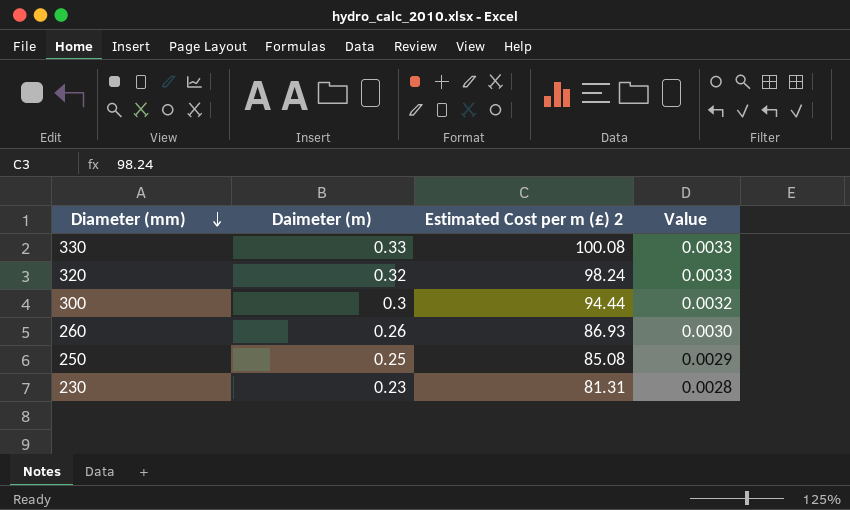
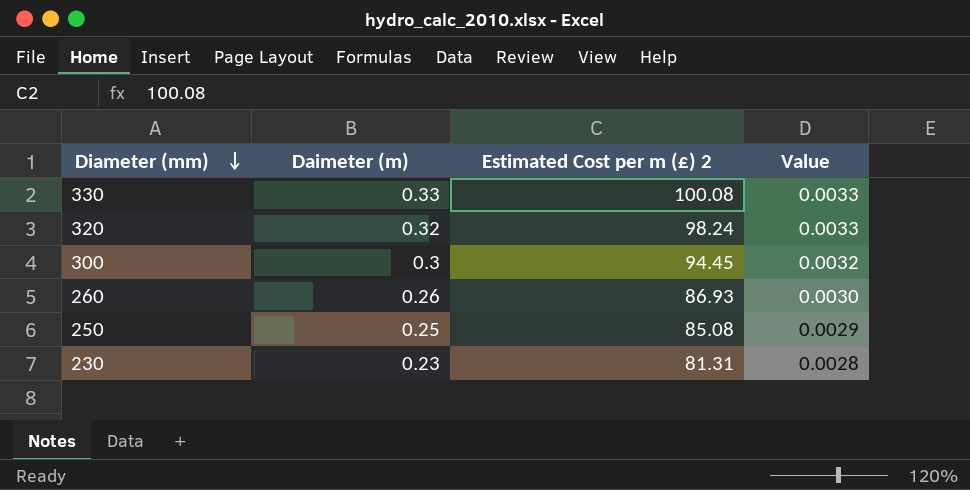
300 | Estimated Cost per m (£) 2: 94.44 -> 94.45

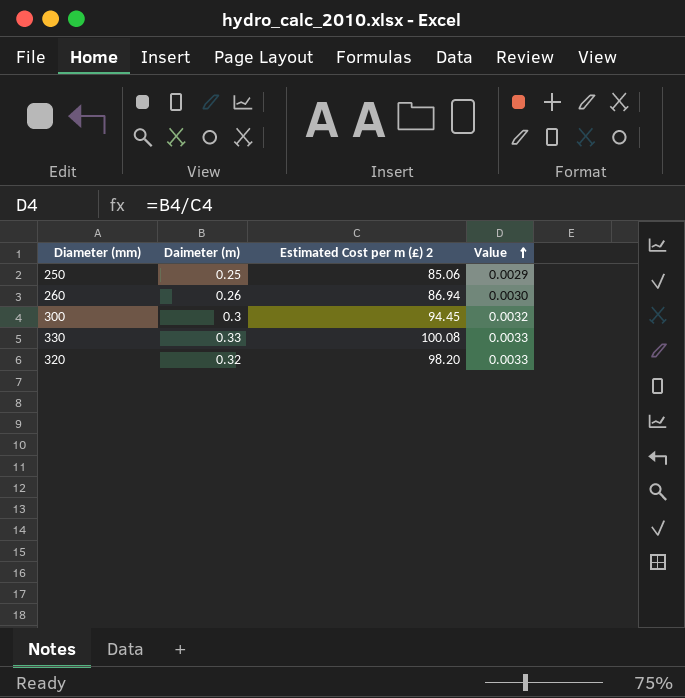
row order: Diameter (mm) descending -> Value ascending
row 230: 0.23 | 81.31 | 0.0028 -> none
250 | Estimated Cost per m (£) 2: 85.08 -> 85.06
260 | Estimated Cost per m (£) 2: 86.93 -> 86.94
320 | Estimated Cost per m (£) 2: 98.24 -> 98.20

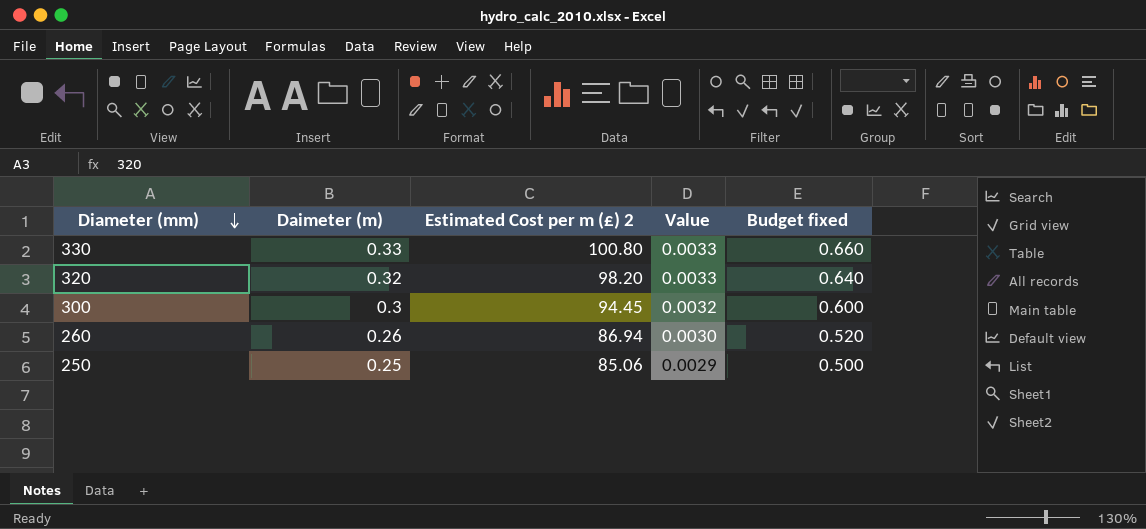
row order: Value ascending -> Diameter (mm) descending
column Budget fixed | formula: none -> [Daimeter (m)] * 2
330 | Estimated Cost per m (£) 2: 100.08 -> 100.80

